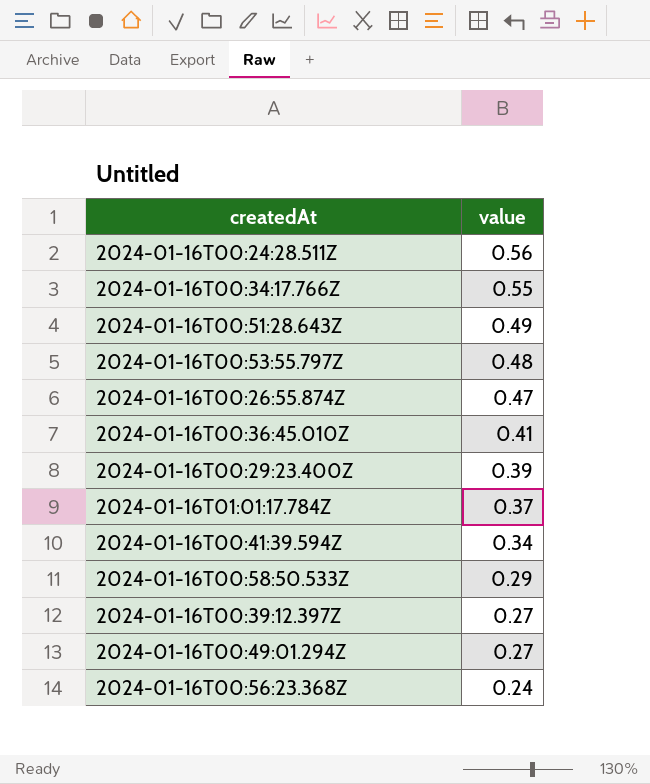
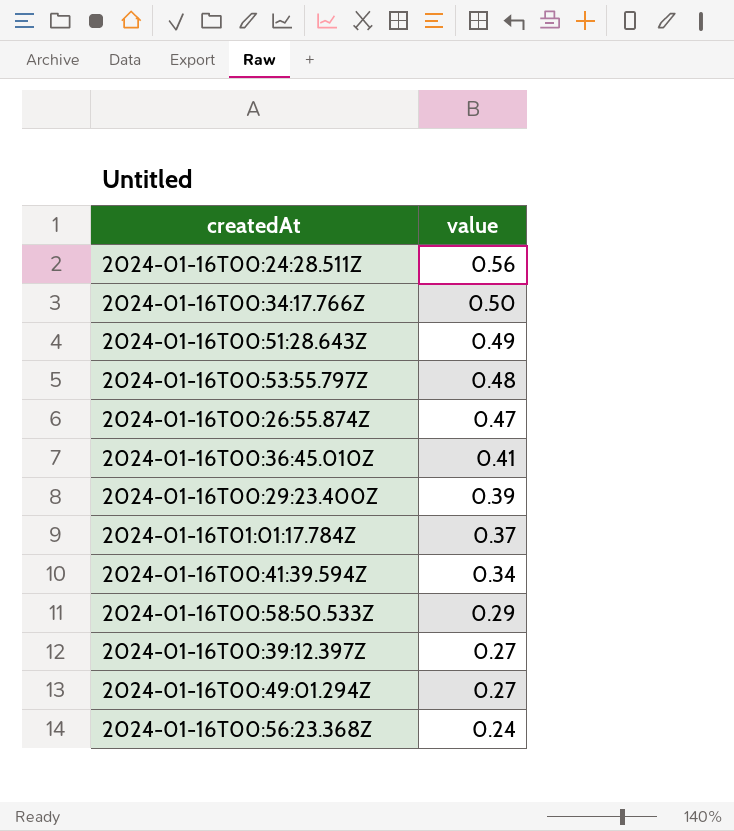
2024-01-16T00:34:17.766Z | value: 0.55 -> 0.50

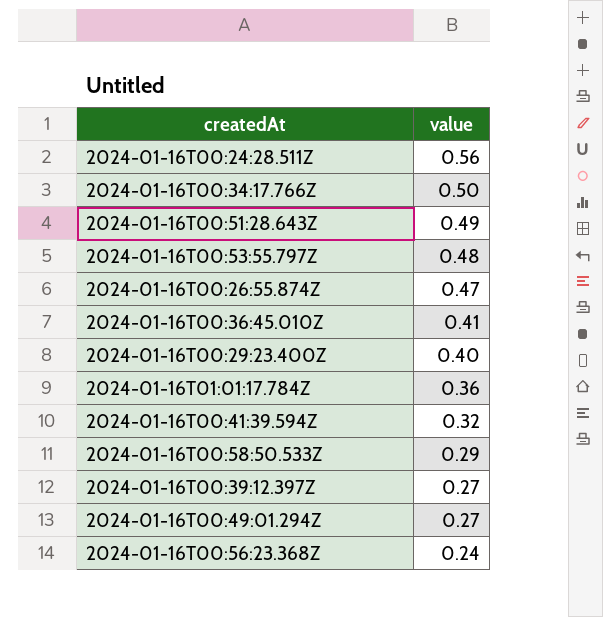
2024-01-16T00:29:23.400Z | value: 0.39 -> 0.40
2024-01-16T01:01:17.784Z | value: 0.37 -> 0.36
2024-01-16T00:41:39.594Z | value: 0.34 -> 0.32

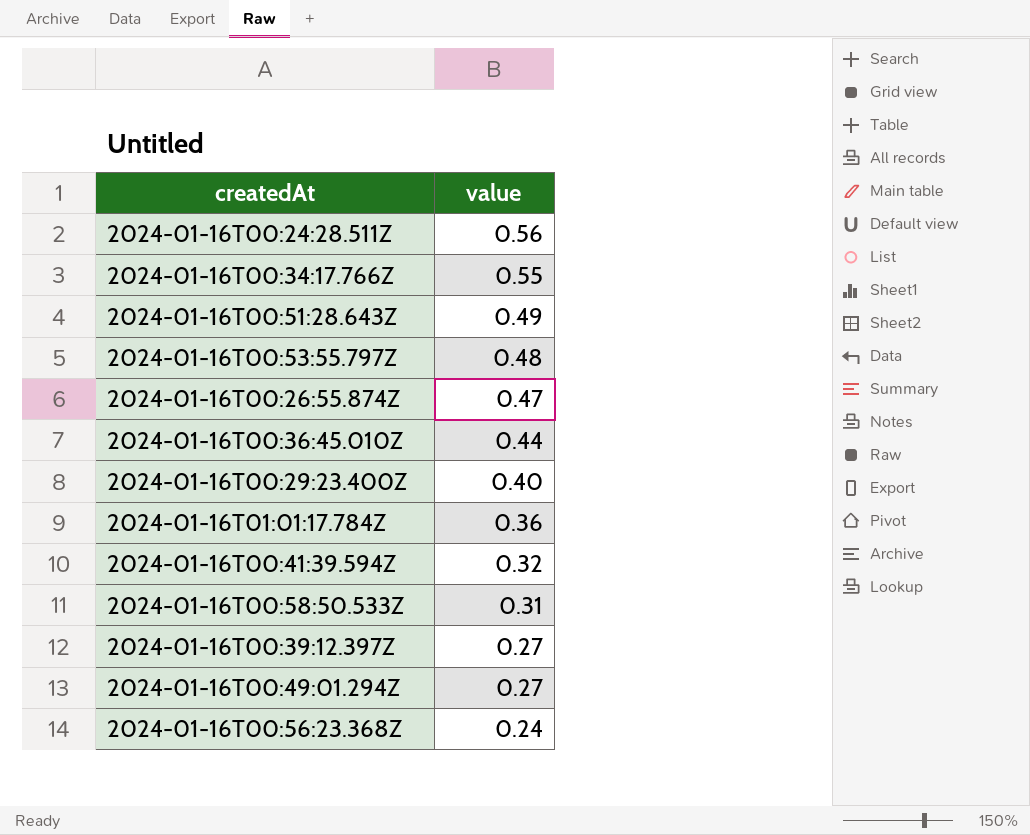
2024-01-16T00:34:17.766Z | value: 0.50 -> 0.55
2024-01-16T00:36:45.010Z | value: 0.41 -> 0.44
2024-01-16T00:58:50.533Z | value: 0.29 -> 0.31

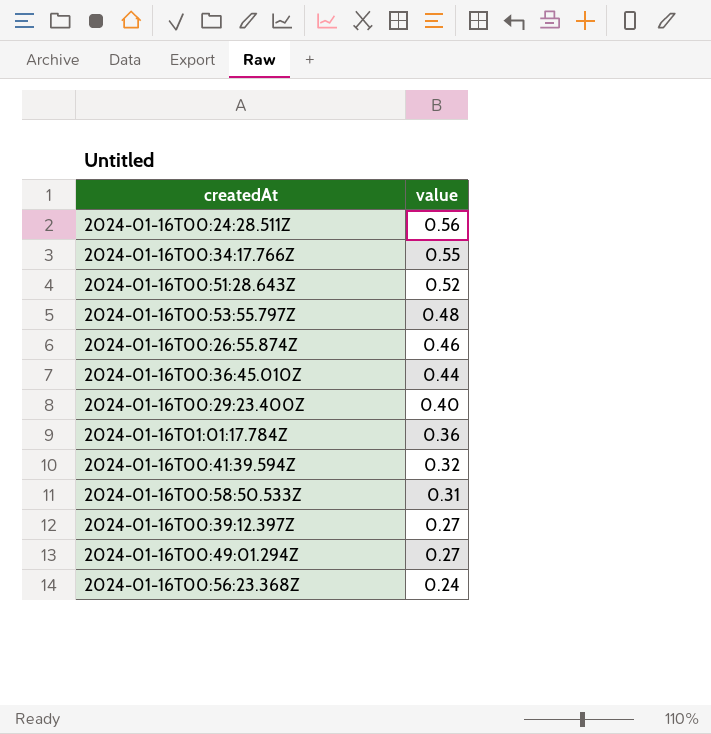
2024-01-16T00:51:28.643Z | value: 0.49 -> 0.52
2024-01-16T00:26:55.874Z | value: 0.47 -> 0.46

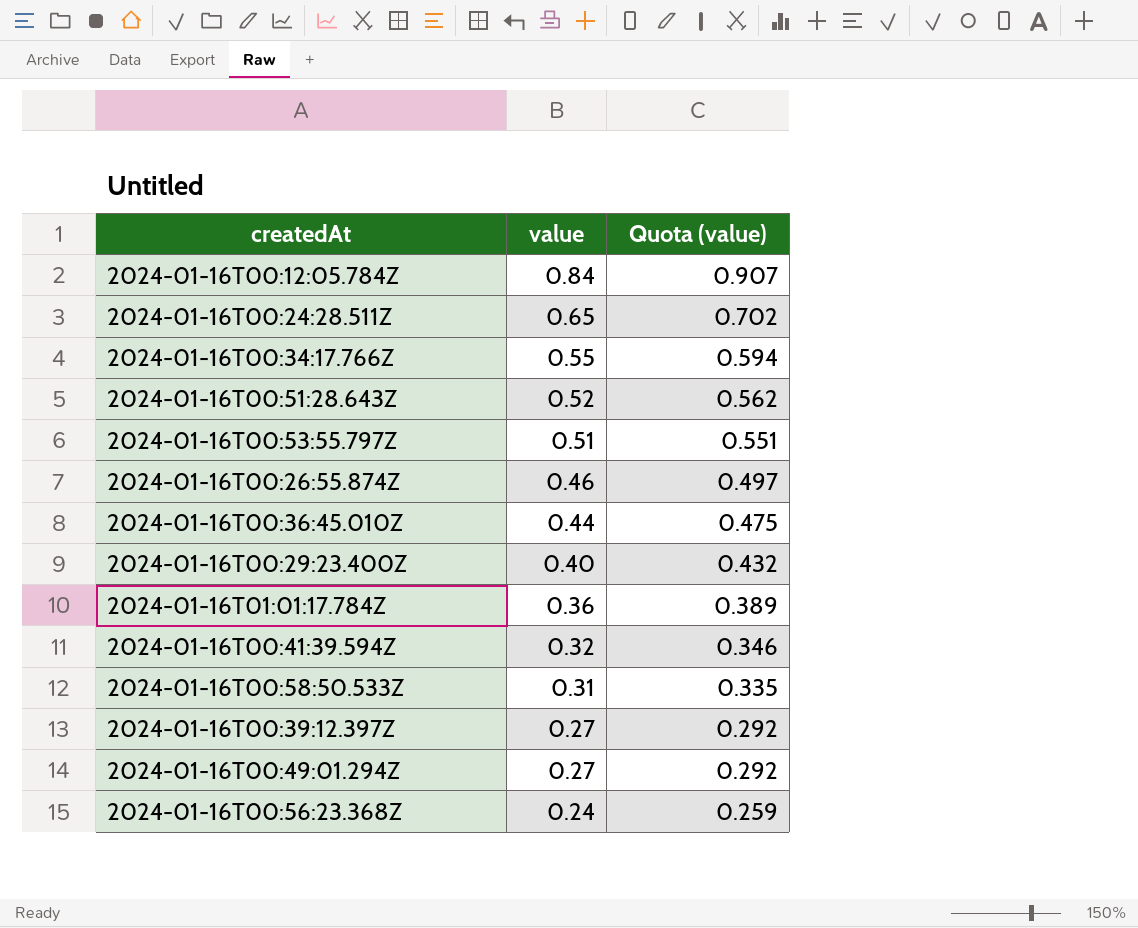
column Quota (value) | formula: none -> [value] * 1.08
row 2024-01-16T00:12:05.784Z: none -> 0.84 | 0.907
2024-01-16T00:24:28.511Z | value: 0.56 -> 0.65
2024-01-16T00:53:55.797Z | value: 0.48 -> 0.51

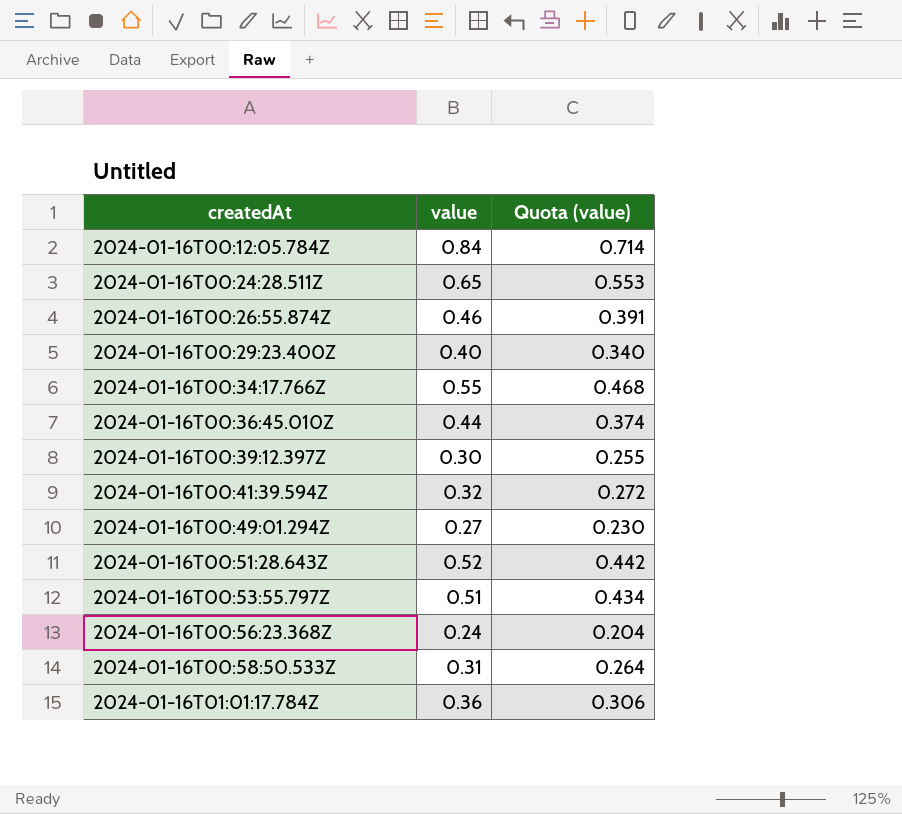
row order: value descending -> createdAt ascending
column Quota (value) | formula: [value] * 1.08 -> [value] * 0.85
2024-01-16T00:39:12.397Z | value: 0.27 -> 0.30

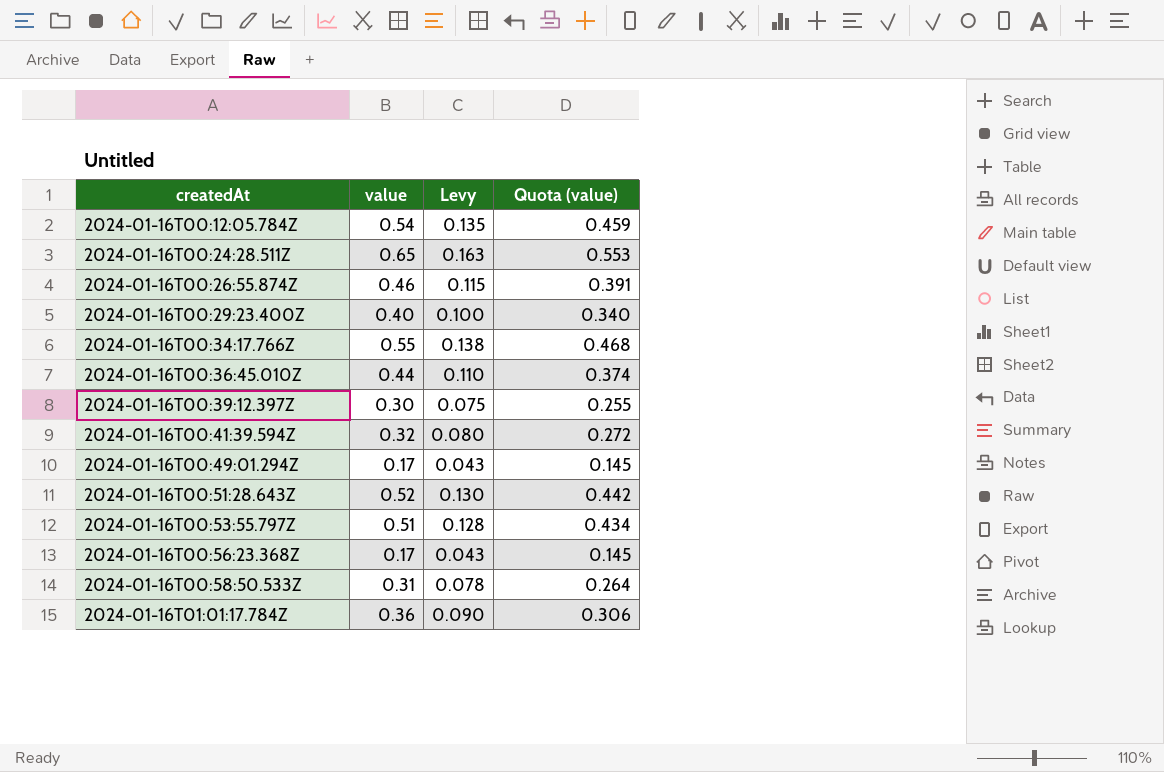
column Levy | formula: none -> [value] * 0.25
2024-01-16T00:12:05.784Z | value: 0.84 -> 0.54
2024-01-16T00:12:05.784Z | Quota (value): 0.714 -> 0.459
2024-01-16T00:49:01.294Z | value: 0.27 -> 0.17
2024-01-16T00:49:01.294Z | Quota (value): 0.230 -> 0.145
2024-01-16T00:56:23.368Z | value: 0.24 -> 0.17
2024-01-16T00:56:23.368Z | Quota (value): 0.204 -> 0.145

